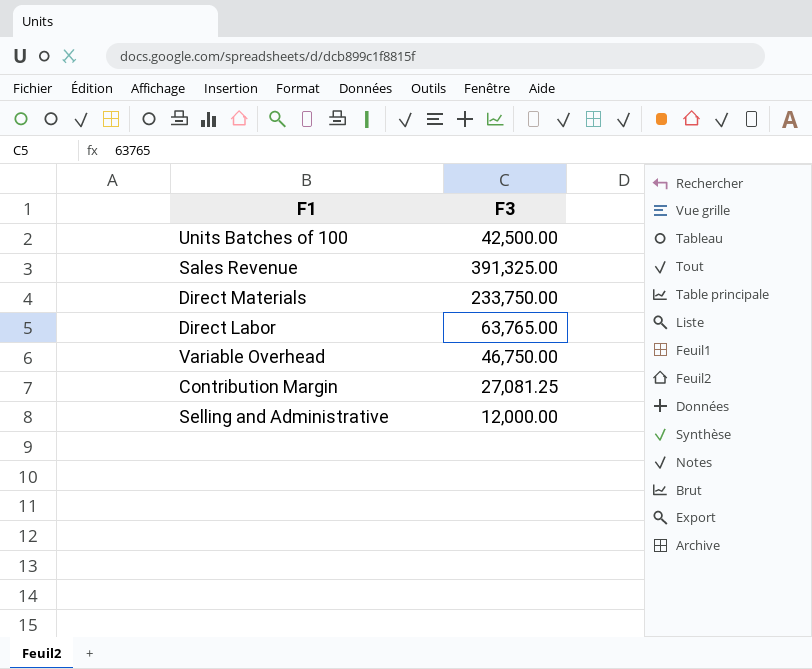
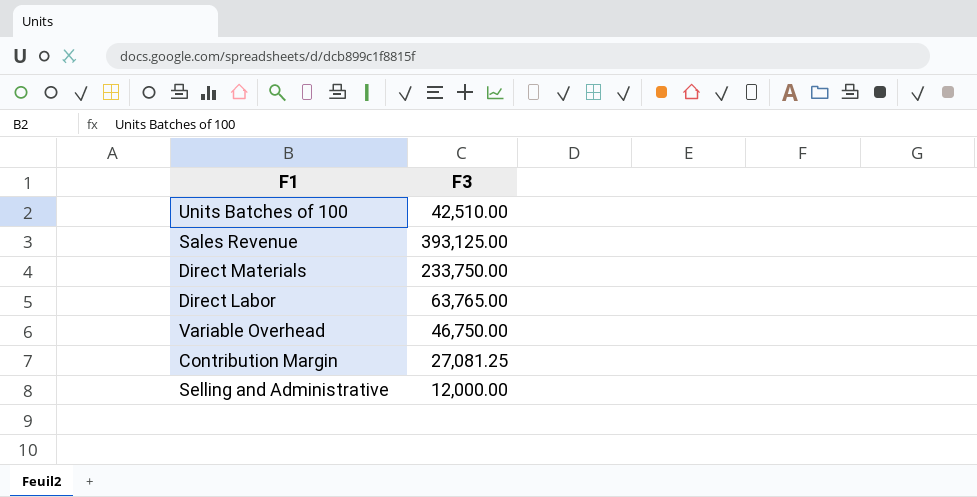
Units Batches of 100 | F3: 42,500.00 -> 42,510.00
Sales Revenue | F3: 391,325.00 -> 393,125.00

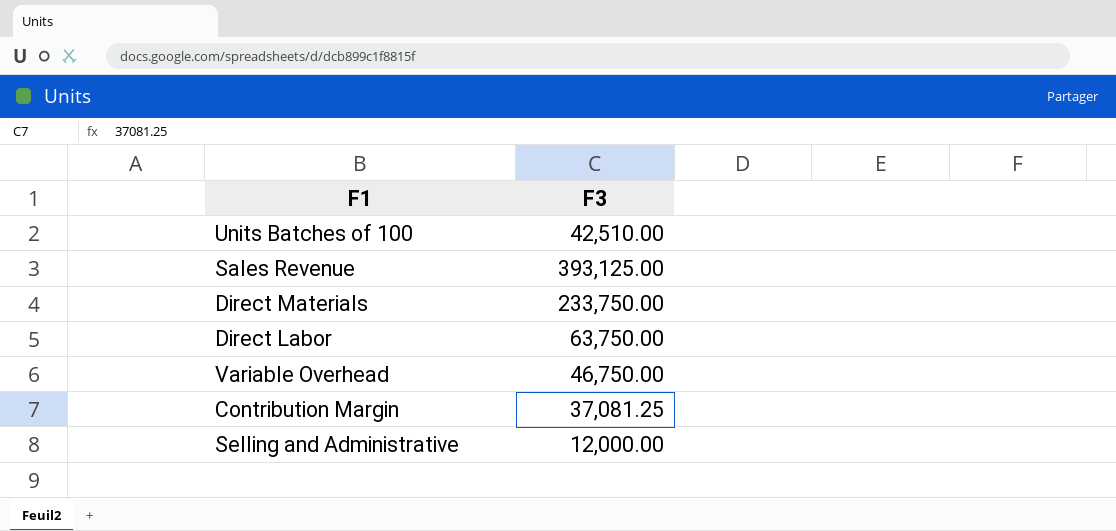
Direct Labor | F3: 63,765.00 -> 63,750.00
Contribution Margin | F3: 27,081.25 -> 37,081.25

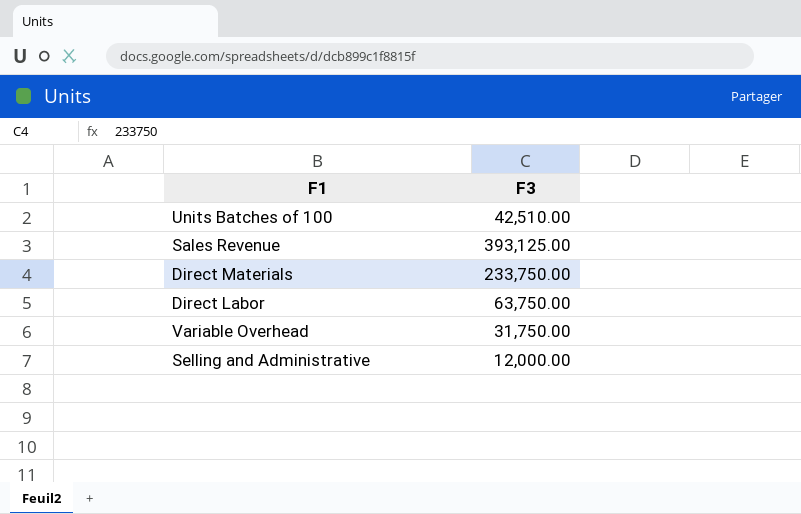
row Contribution Margin: 37,081.25 -> none
Variable Overhead | F3: 46,750.00 -> 31,750.00

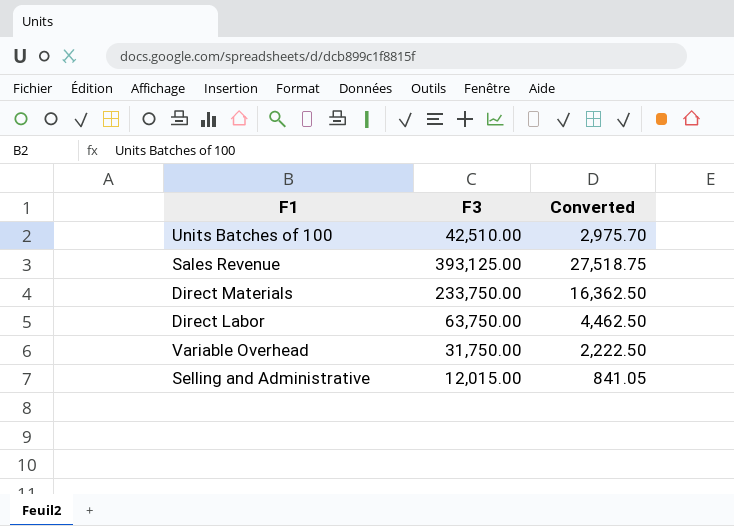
column Converted | formula: none -> [F3] * 0.07
Selling and Administrative | F3: 12,000.00 -> 12,015.00

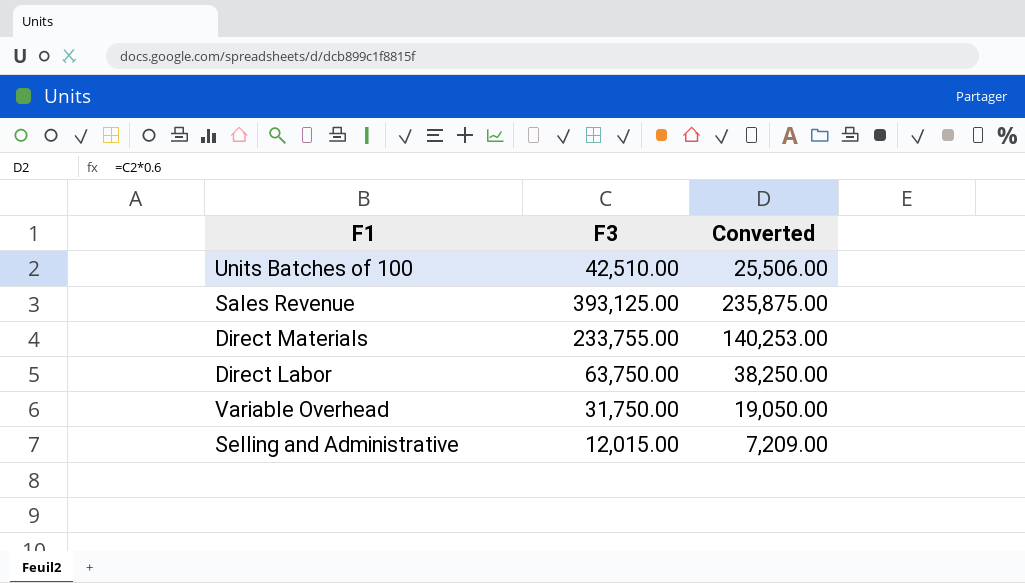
column Converted | formula: [F3] * 0.07 -> [F3] * 0.6
Direct Materials | F3: 233,750.00 -> 233,755.00

